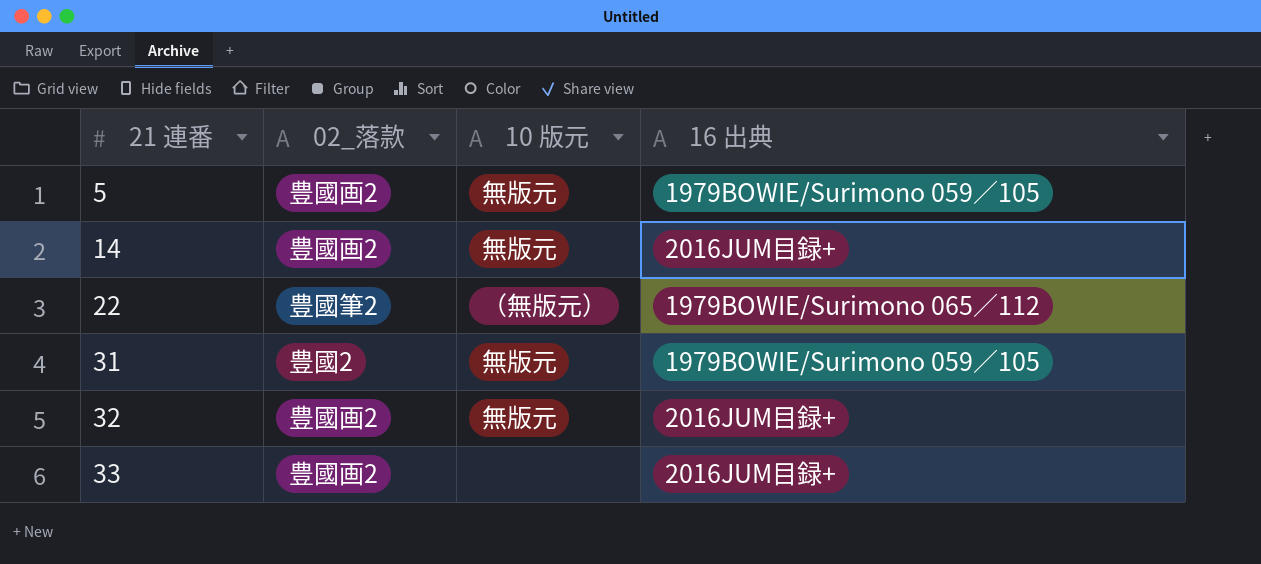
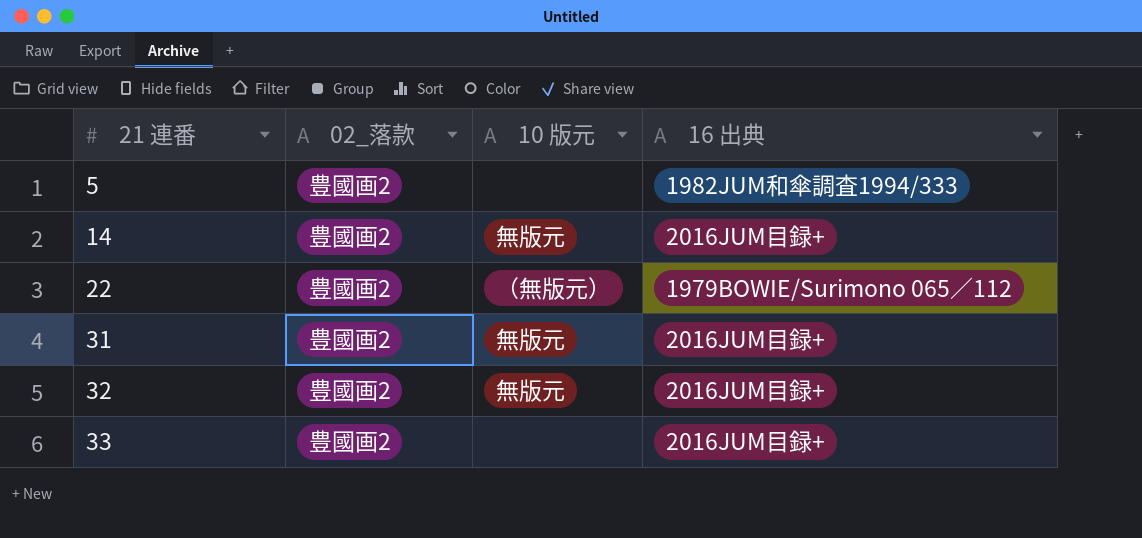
5 | 10 版元: 無版元 -> none
5 | 16 出典: 1979BOWIE/Surimono 059／105 -> 1982JUM和傘調査1994/333
22 | 02_落款: 豊國筆2 -> 豊國画2
31 | 02_落款: 豊國2 -> 豊國画2
31 | 16 出典: 1979BOWIE/Surimono 059／105 -> 2016JUM目録+

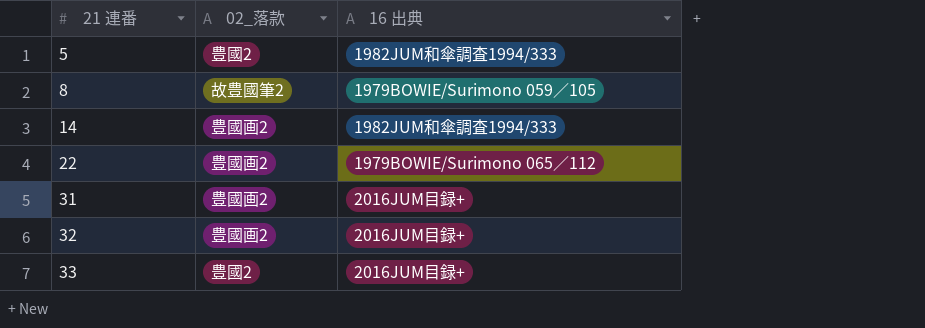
column 10 版元 | position: 3 -> none
5 | 02_落款: 豊國画2 -> 豊國2
row 8: none -> 故豊國筆2 | 1979BOWIE/Surimono 059／105
14 | 16 出典: 2016JUM目録+ -> 1982JUM和傘調査1994/333
33 | 02_落款: 豊國画2 -> 豊國2

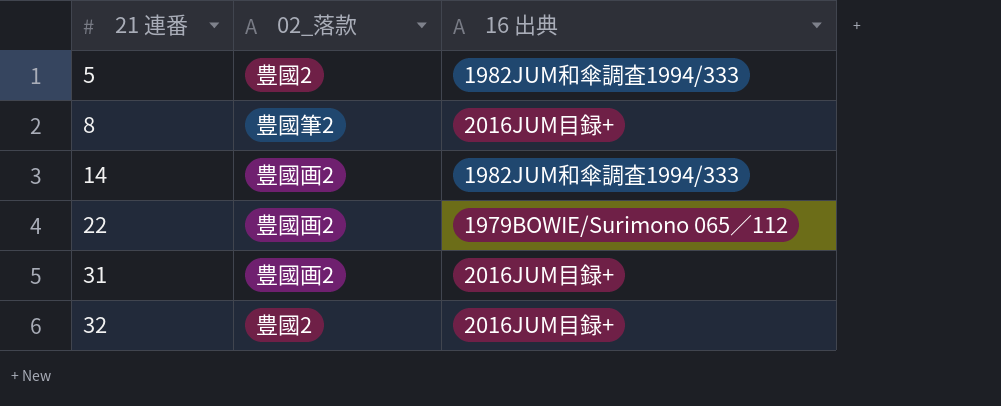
row 33: 豊國2 | 2016JUM目録+ -> none
8 | 02_落款: 故豊國筆2 -> 豊國筆2
8 | 16 出典: 1979BOWIE/Surimono 059／105 -> 2016JUM目録+
32 | 02_落款: 豊國画2 -> 豊國2

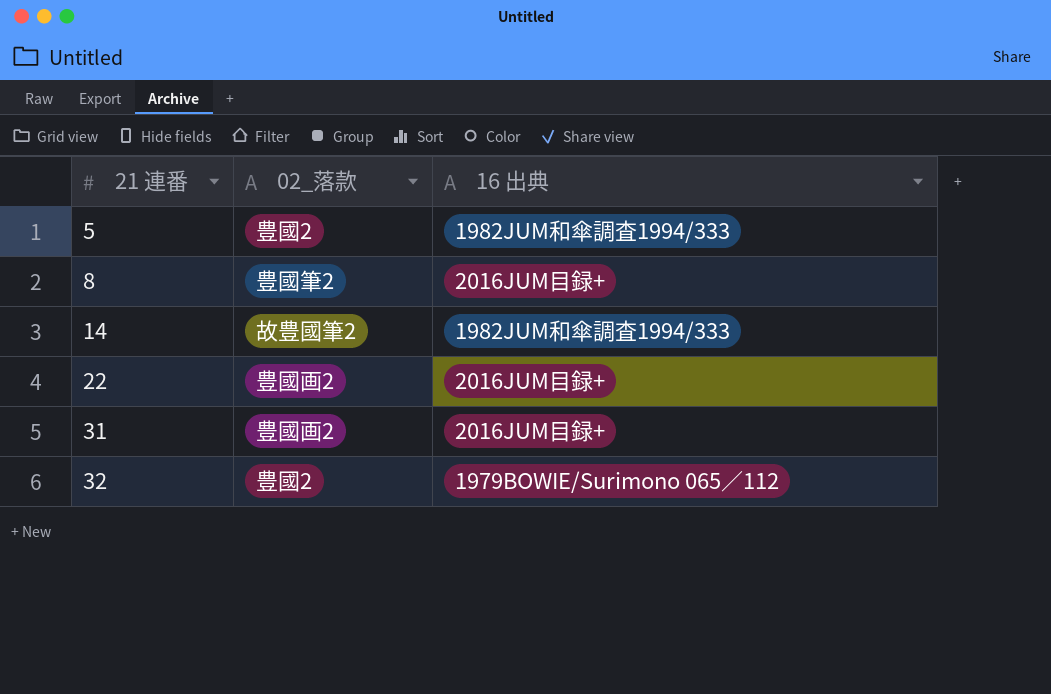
14 | 02_落款: 豊國画2 -> 故豊國筆2
22 | 16 出典: 1979BOWIE/Surimono 065／112 -> 2016JUM目録+
32 | 16 出典: 2016JUM目録+ -> 1979BOWIE/Surimono 065／112

